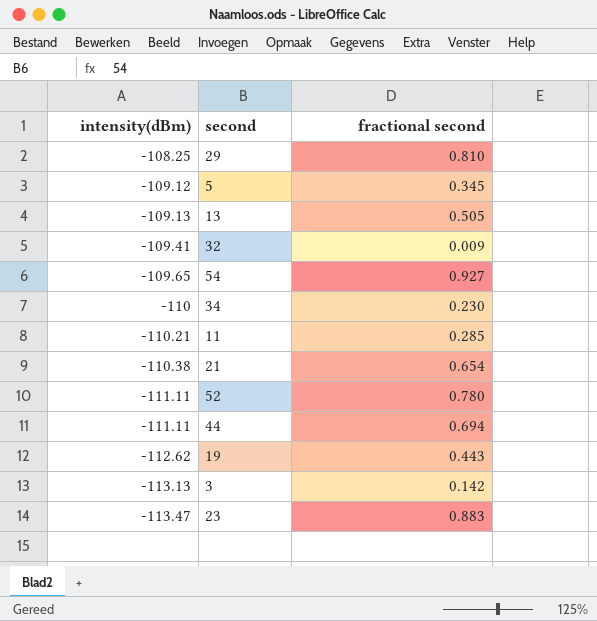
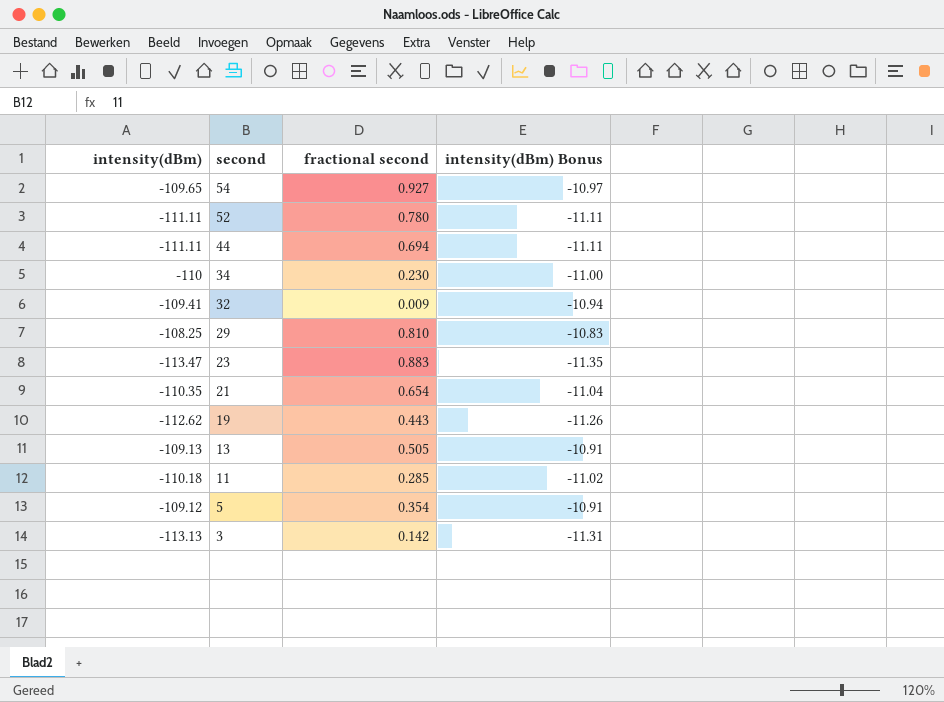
row order: intensity(dBm) descending -> second descending
column intensity(dBm) Bonus | formula: none -> [intensity(dBm)] * 0.1
21 | intensity(dBm): -110.38 -> -110.35
11 | intensity(dBm): -110.21 -> -110.18
5 | fractional second: 0.345 -> 0.354

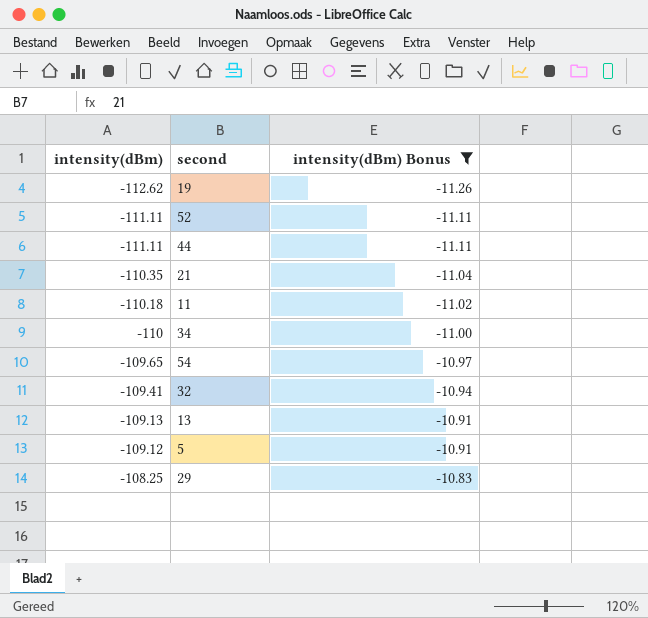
filter: none -> intensity(dBm) Bonus >= -11.26
row order: second descending -> intensity(dBm) ascending
column fractional second | position: 3 -> none

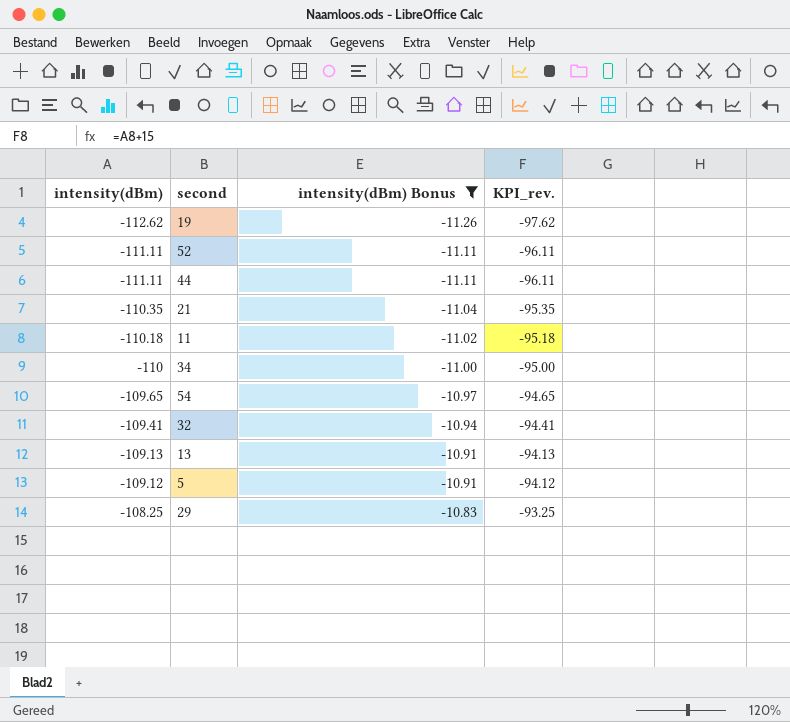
column KPI_rev. | formula: none -> [intensity(dBm)] + 15

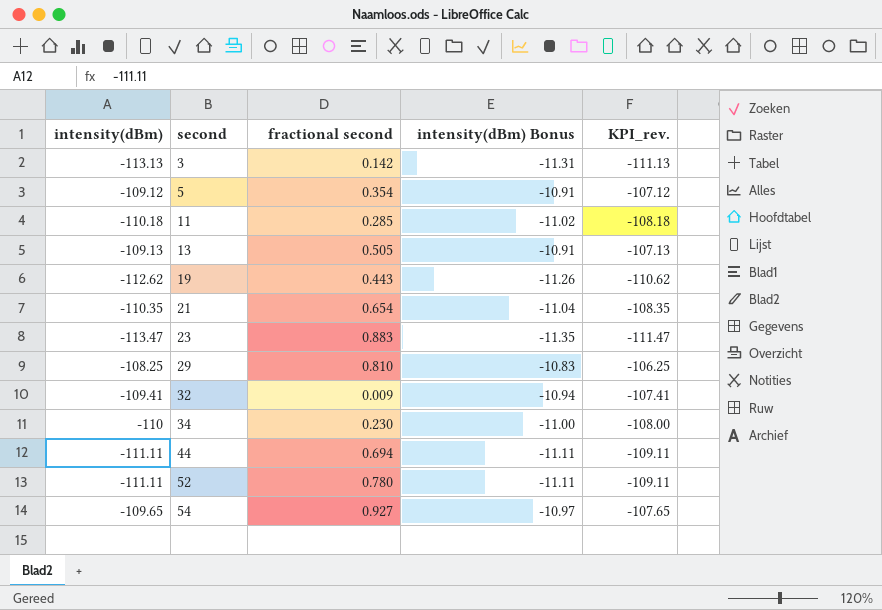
filter: intensity(dBm) Bonus >= -11.26 -> none
row order: intensity(dBm) ascending -> second ascending
column fractional second | position: none -> 3
column KPI_rev. | formula: [intensity(dBm)] + 15 -> [intensity(dBm)] + 2

